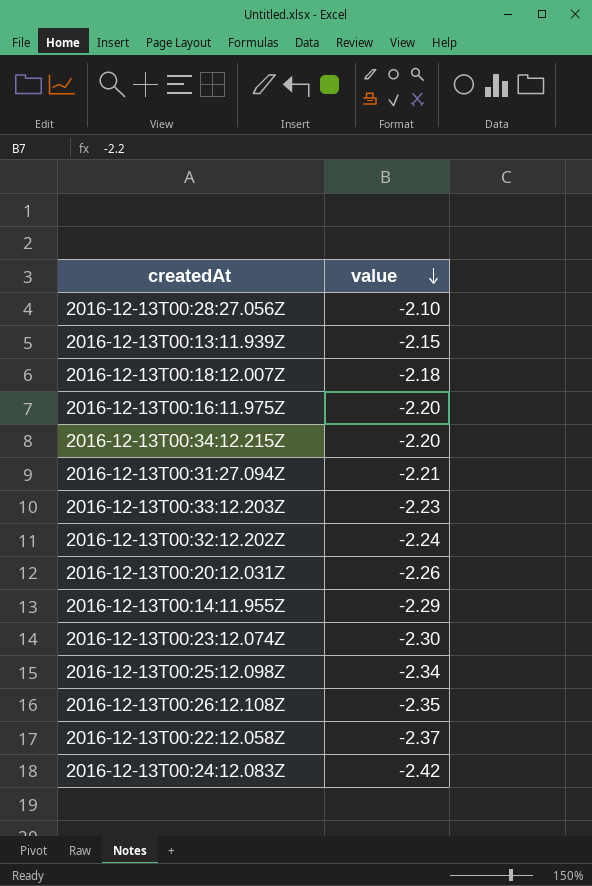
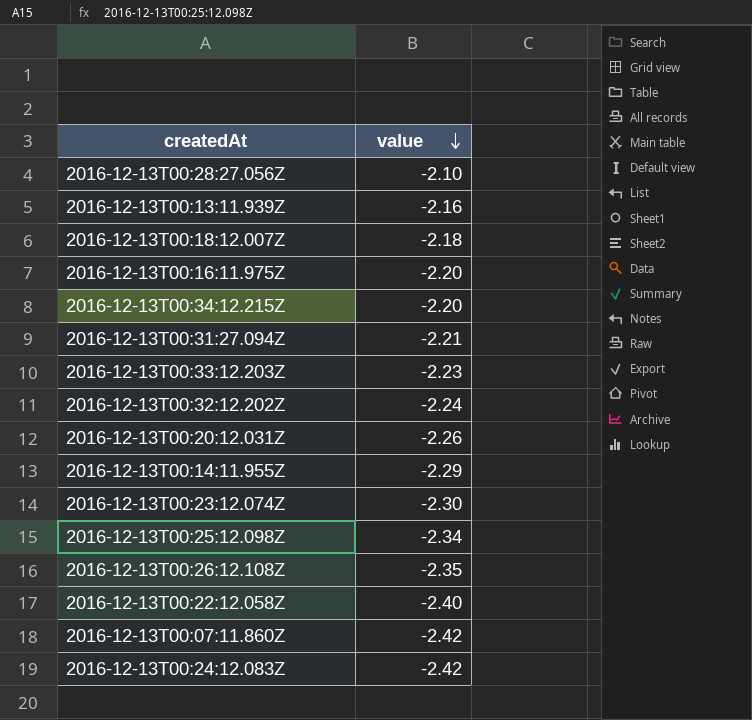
2016-12-13T00:13:11.939Z | value: -2.15 -> -2.16
2016-12-13T00:22:12.058Z | value: -2.37 -> -2.40
row 2016-12-13T00:07:11.860Z: none -> -2.42

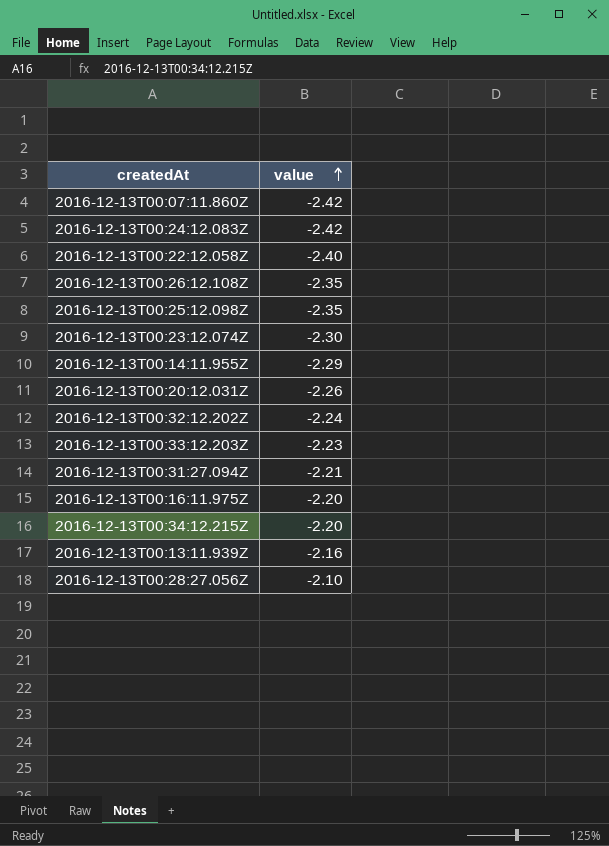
row order: value descending -> value ascending
row 2016-12-13T00:18:12.007Z: -2.18 -> none
2016-12-13T00:25:12.098Z | value: -2.34 -> -2.35

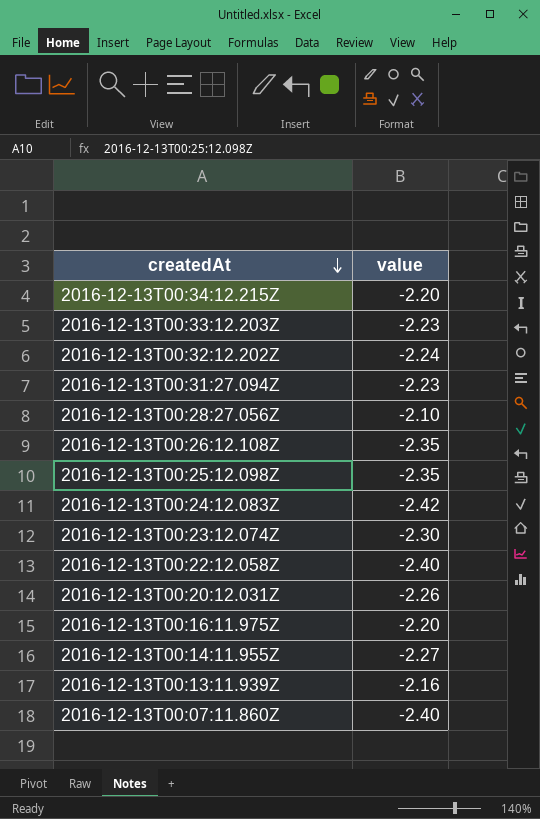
row order: value ascending -> createdAt descending
2016-12-13T00:31:27.094Z | value: -2.21 -> -2.23
2016-12-13T00:14:11.955Z | value: -2.29 -> -2.27
2016-12-13T00:07:11.860Z | value: -2.42 -> -2.40

